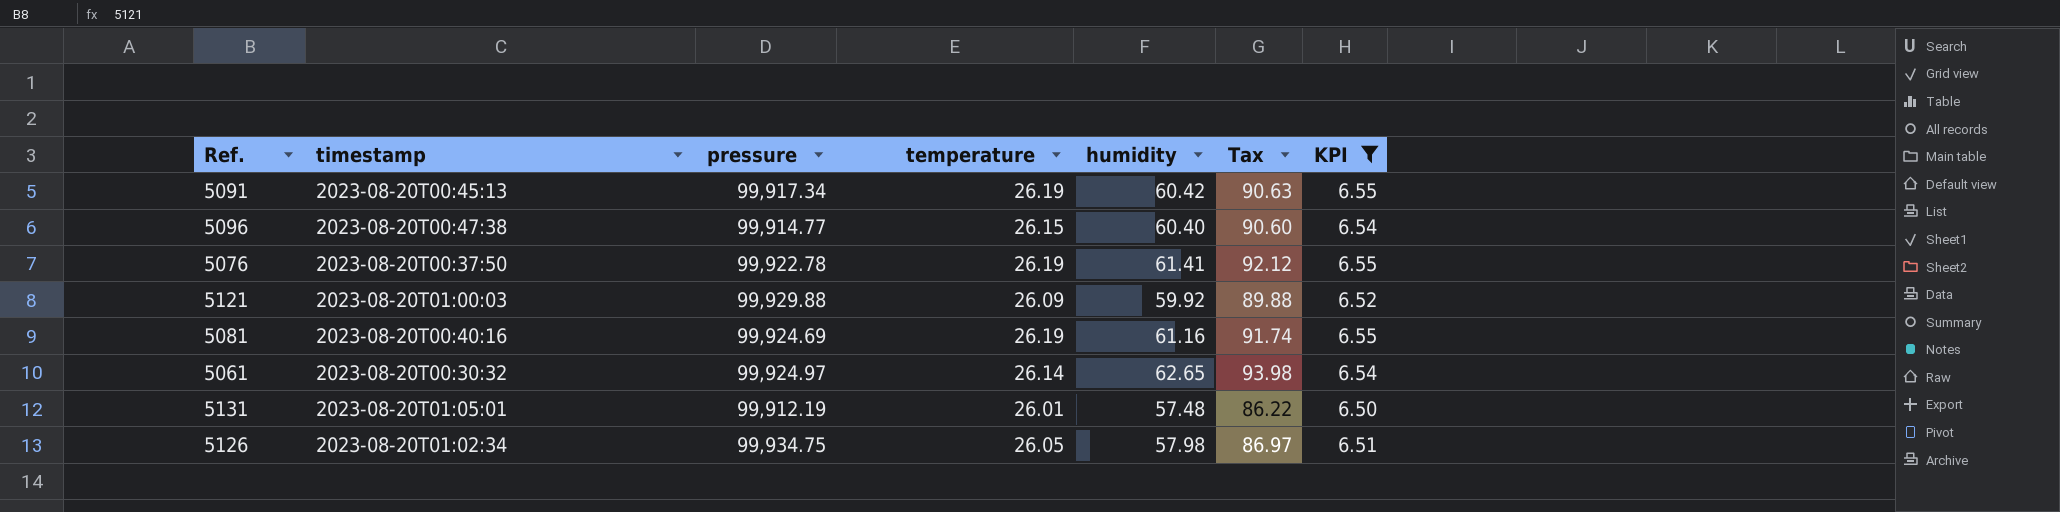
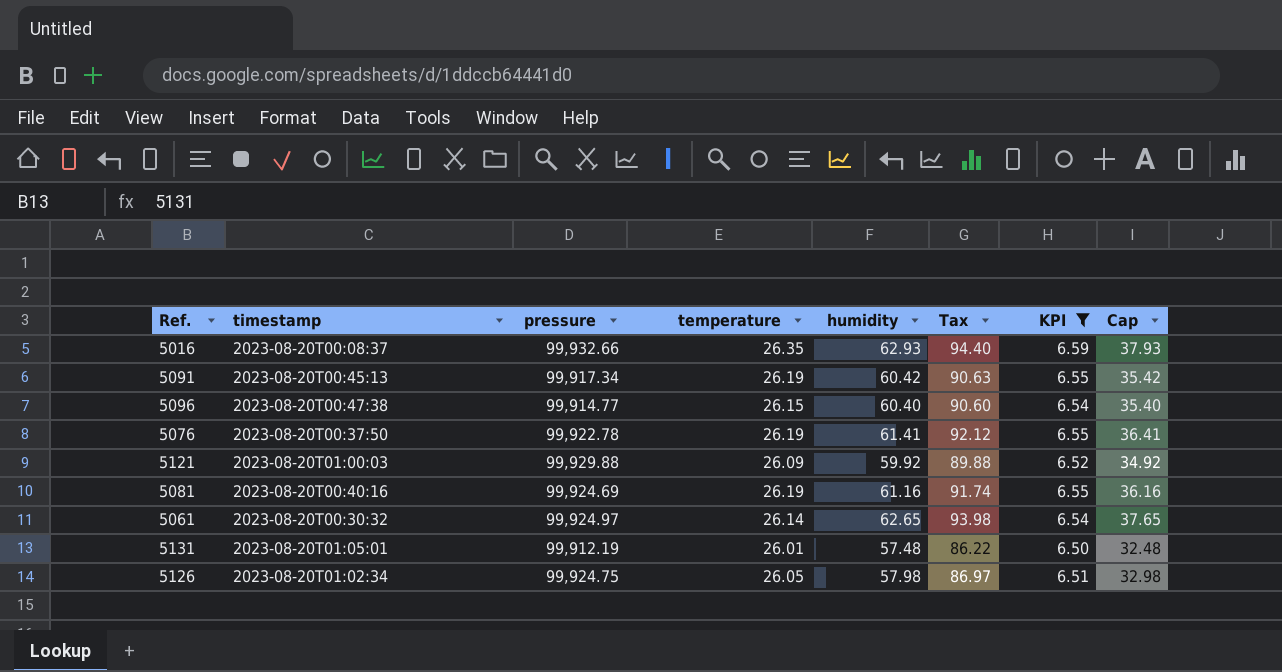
column Cap | formula: none -> [humidity] - 25
row 5016: none -> 2023-08-20T00:08:37 | 99,932.66 | 26.35 | 62.93 | 94.40 | 6.59 | 37.93
5126 | pressure: 99,934.75 -> 99,924.75

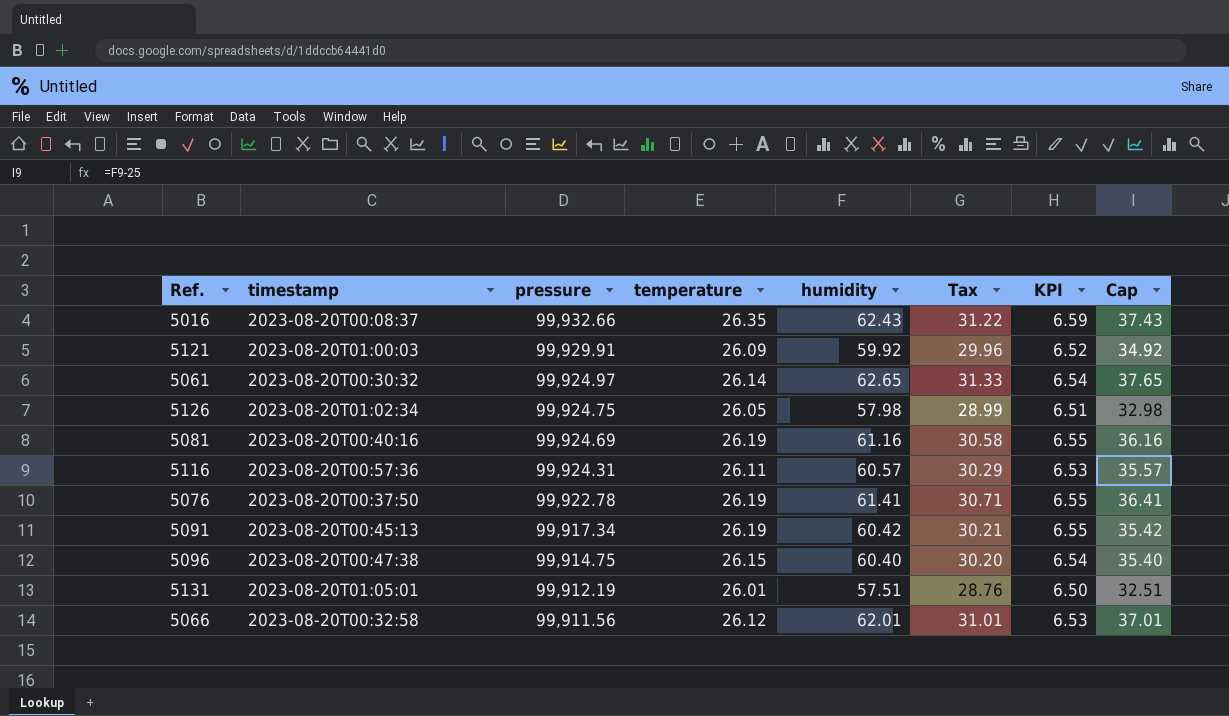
filter: KPI != 6.53 -> none
row order: none -> pressure descending
column Tax | formula: [humidity] * 1.5 -> [humidity] * 0.5
5016 | humidity: 62.93 -> 62.43
5016 | Cap: 37.93 -> 37.43
5121 | pressure: 99,929.88 -> 99,929.91
5096 | pressure: 99,914.77 -> 99,914.75
5131 | humidity: 57.48 -> 57.51
5131 | Cap: 32.48 -> 32.51

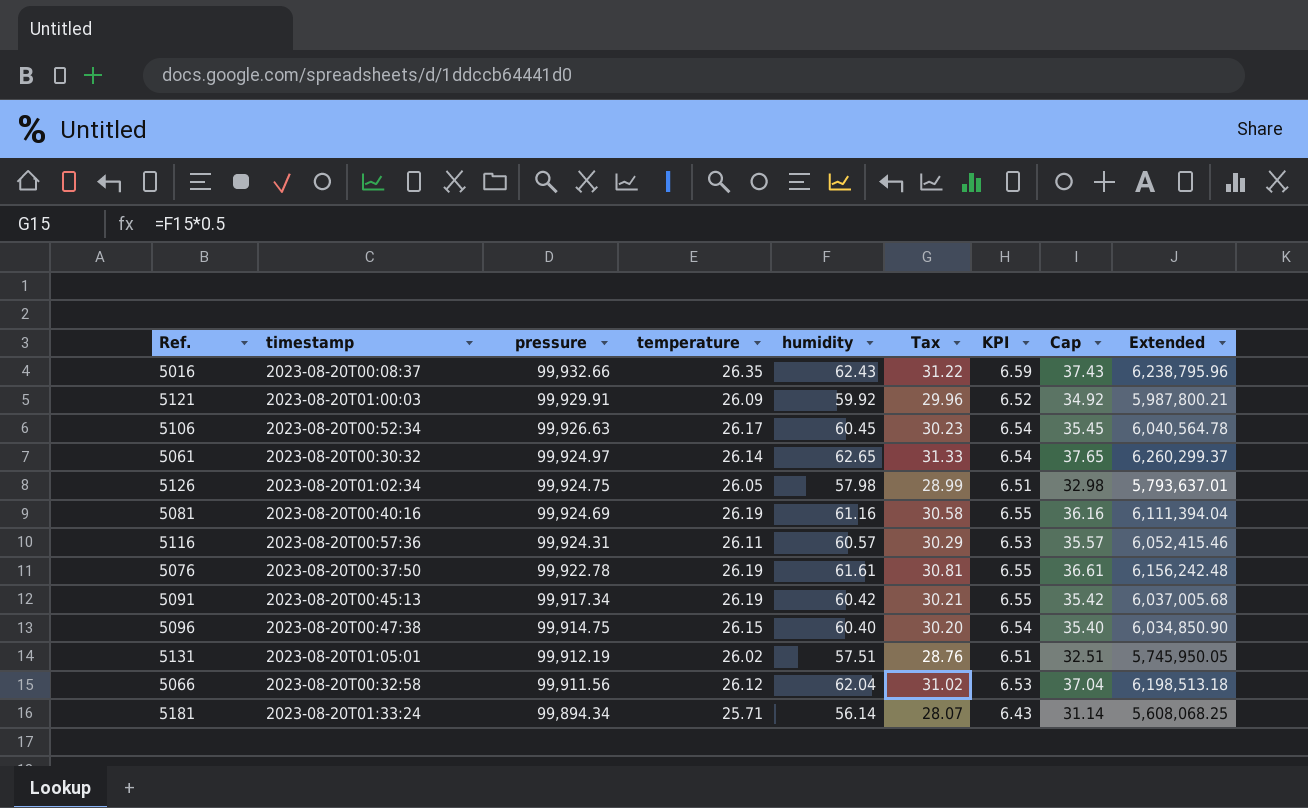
column Extended | formula: none -> [pressure] * [humidity]
row 5106: none -> 2023-08-20T00:52:34 | 99,926.63 | 26.17 | 60.45 | 30.23 | 6.54 | 35.45 | 6,040,564.78
5076 | humidity: 61.41 -> 61.61
5076 | Tax: 30.71 -> 30.81
5076 | Cap: 36.41 -> 36.61
5131 | temperature: 26.01 -> 26.02
5131 | KPI: 6.50 -> 6.51
5066 | humidity: 62.01 -> 62.04
5066 | Tax: 31.01 -> 31.02
5066 | Cap: 37.01 -> 37.04
row 5181: none -> 2023-08-20T01:33:24 | 99,894.34 | 25.71 | 56.14 | 28.07 | 6.43 | 31.14 | 5,608,068.25

